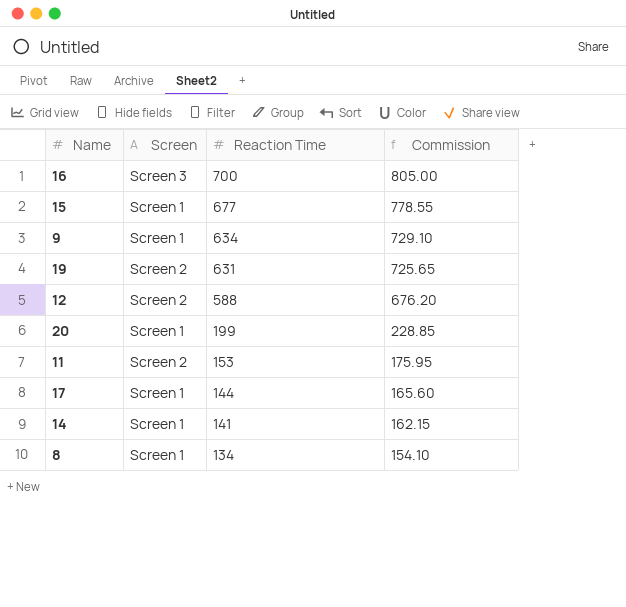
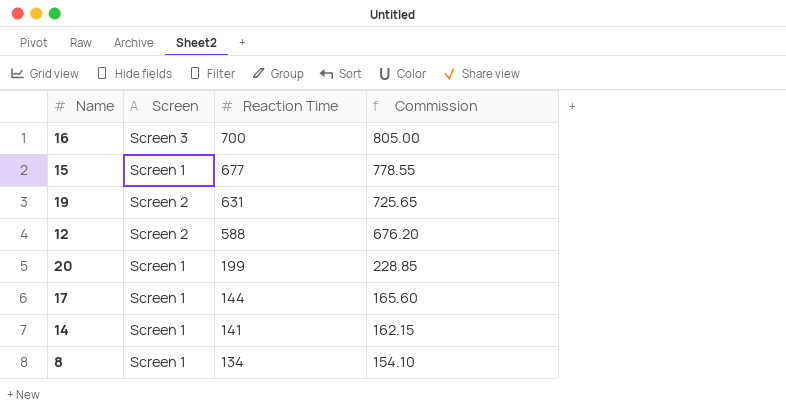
row 9: Screen 1 | 634 | 729.10 -> none
row 11: Screen 2 | 153 | 175.95 -> none

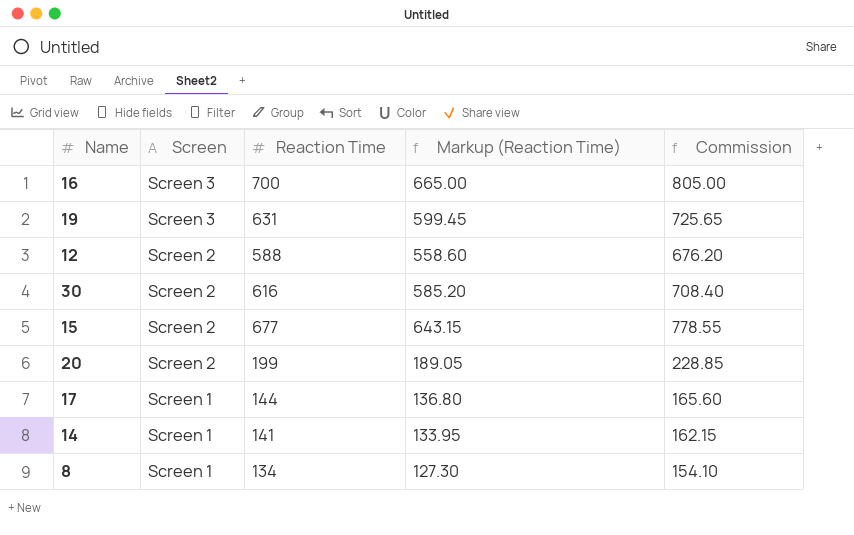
row order: Reaction Time descending -> Screen descending
column Markup (Reaction Time) | formula: none -> [Reaction Time] * 0.95
19 | Screen: Screen 2 -> Screen 3
row 30: none -> Screen 2 | 616 | 585.20 | 708.40
15 | Screen: Screen 1 -> Screen 2
20 | Screen: Screen 1 -> Screen 2

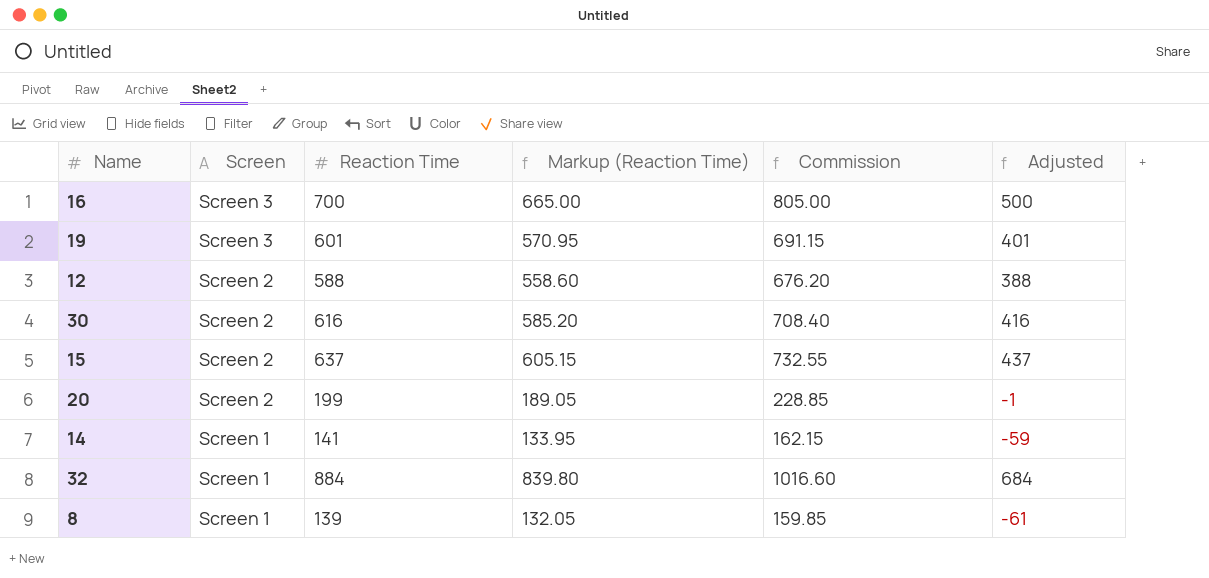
column Adjusted | formula: none -> [Reaction Time] - 200
row 17: Screen 1 | 144 | 136.80 | 165.60 -> none
19 | Reaction Time: 631 -> 601
19 | Markup (Reaction Time): 599.45 -> 570.95
19 | Commission: 725.65 -> 691.15
15 | Reaction Time: 677 -> 637
15 | Markup (Reaction Time): 643.15 -> 605.15
15 | Commission: 778.55 -> 732.55
row 32: none -> Screen 1 | 884 | 839.80 | 1016.60 | 684
8 | Reaction Time: 134 -> 139
8 | Markup (Reaction Time): 127.30 -> 132.05
8 | Commission: 154.10 -> 159.85

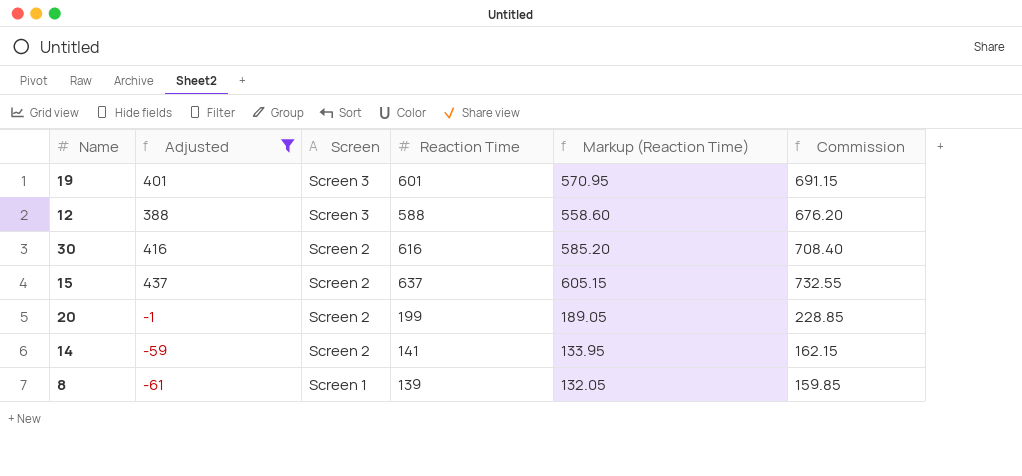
filter: none -> Adjusted <= 437
column Adjusted | position: 6 -> 2
12 | Screen: Screen 2 -> Screen 3
14 | Screen: Screen 1 -> Screen 2

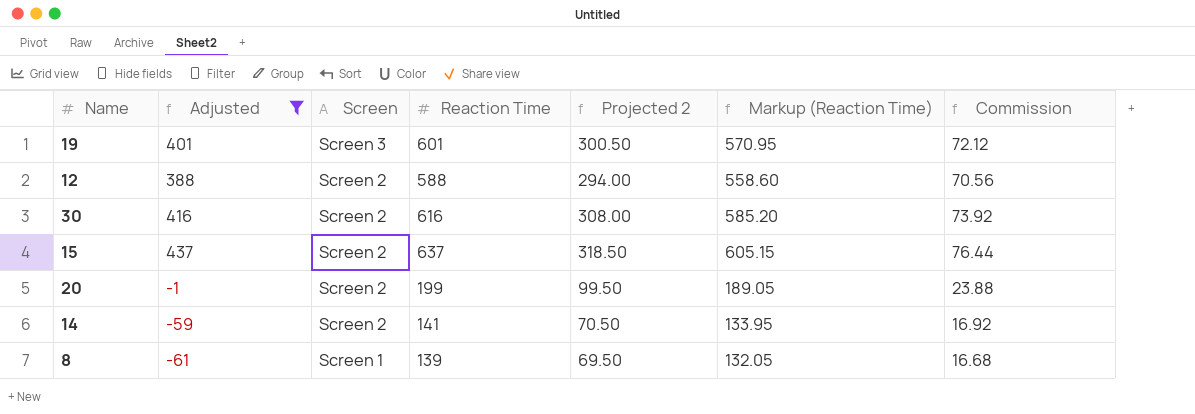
column Projected 2 | formula: none -> [Reaction Time] * 0.5
column Commission | formula: [Reaction Time] * 1.15 -> [Reaction Time] * 0.12
12 | Screen: Screen 3 -> Screen 2

